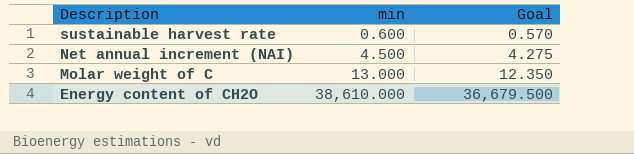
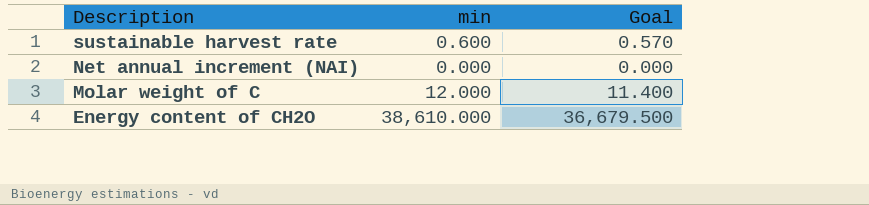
Net annual increment (NAI) | min: 4.500 -> 0.000
Net annual increment (NAI) | Goal: 4.275 -> 0.000
Molar weight of C | min: 13.000 -> 12.000
Molar weight of C | Goal: 12.350 -> 11.400

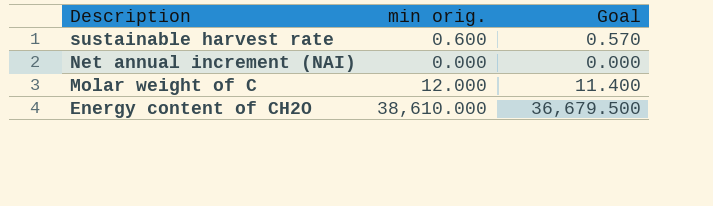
column name: min -> min orig.

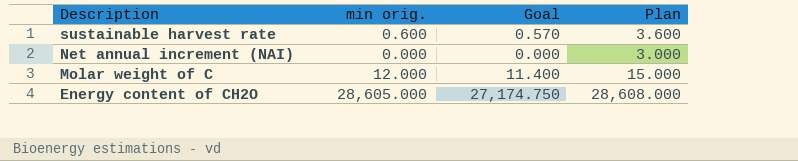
column Plan | formula: none -> [min orig.] + 3
Energy content of CH2O | min orig.: 38,610.000 -> 28,605.000
Energy content of CH2O | Goal: 36,679.500 -> 27,174.750

